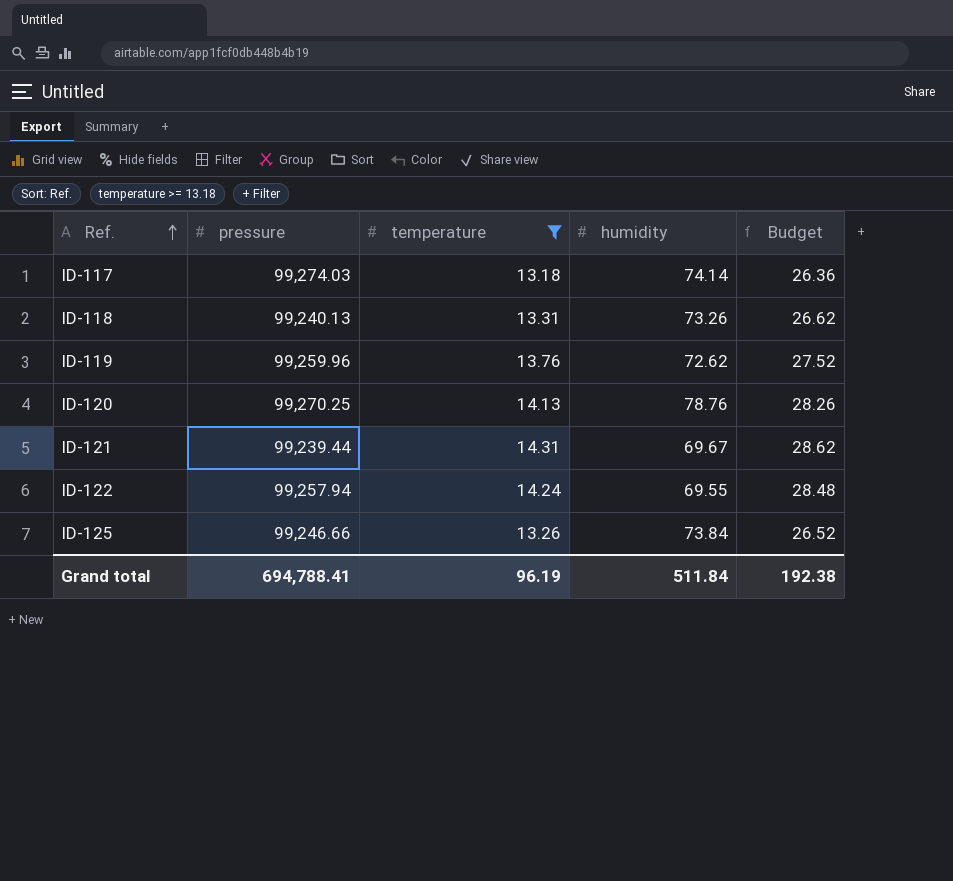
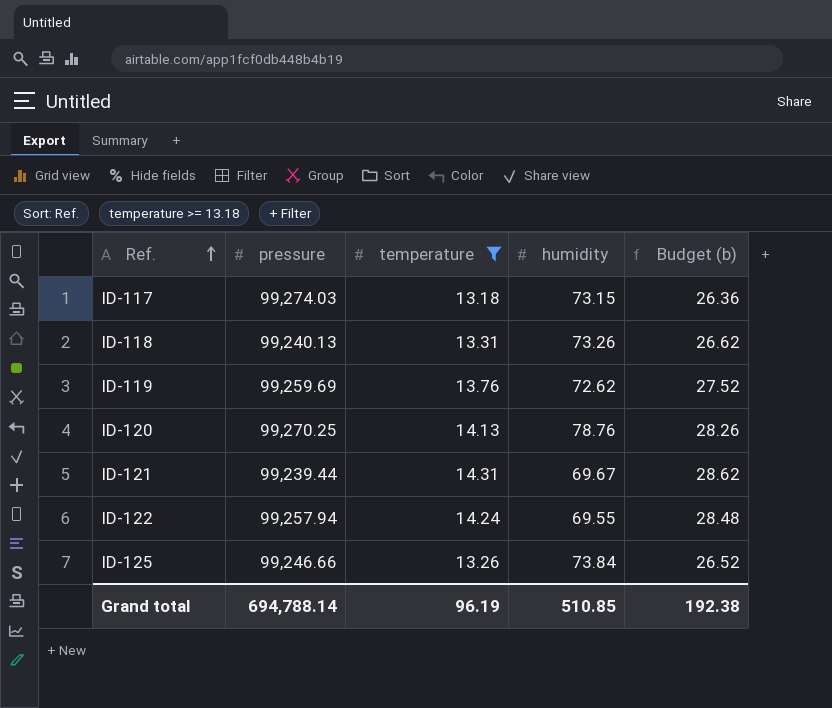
column name: Budget -> Budget (b)
ID-117 | humidity: 74.14 -> 73.15
ID-119 | pressure: 99,259.96 -> 99,259.69
Grand total | pressure: 694,788.41 -> 694,788.14
Grand total | humidity: 511.84 -> 510.85

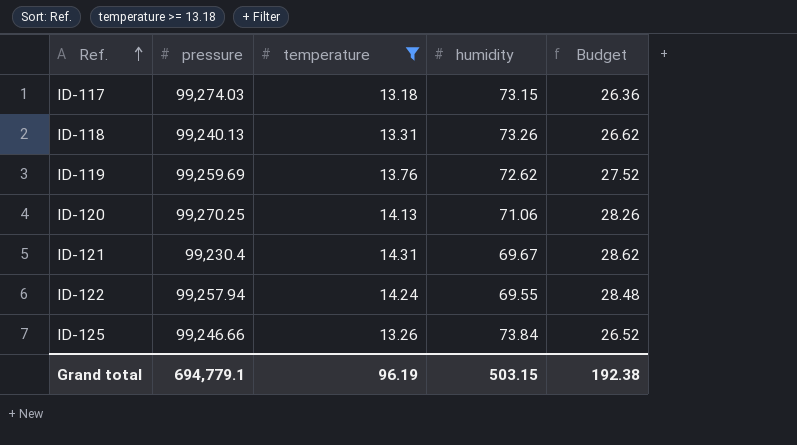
column name: Budget (b) -> Budget
ID-120 | humidity: 78.76 -> 71.06
ID-121 | pressure: 99,239.44 -> 99,230.4
Grand total | pressure: 694,788.14 -> 694,779.1
Grand total | humidity: 510.85 -> 503.15

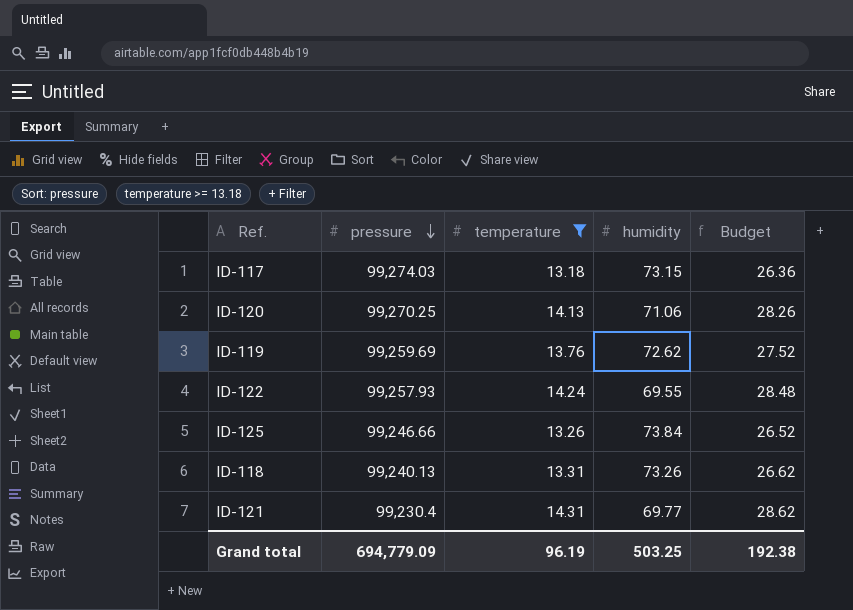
row order: Ref. ascending -> pressure descending
ID-122 | pressure: 99,257.94 -> 99,257.93
ID-121 | humidity: 69.67 -> 69.77
Grand total | pressure: 694,779.1 -> 694,779.09
Grand total | humidity: 503.15 -> 503.25

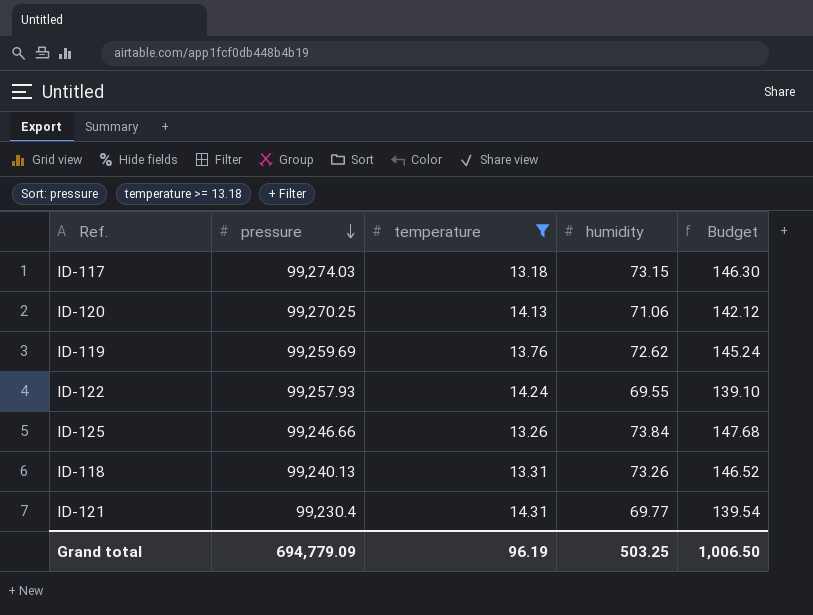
column Budget | formula: [temperature] * 2 -> [humidity] * 2
Grand total | Budget: 192.38 -> 1,006.50

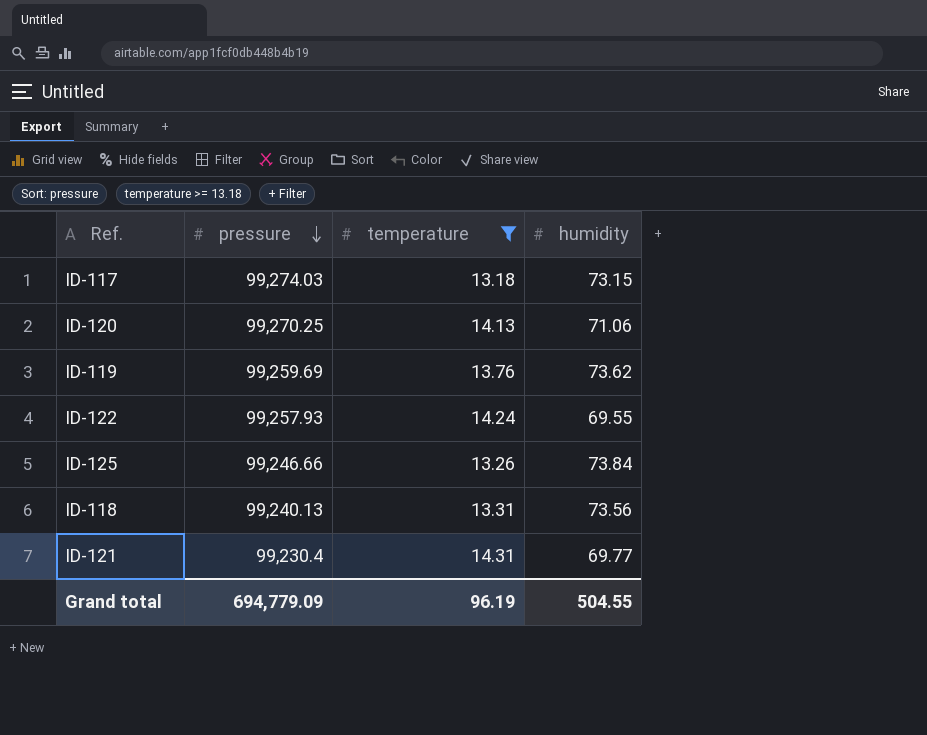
column Budget | formula: [humidity] * 2 -> none
ID-119 | humidity: 72.62 -> 73.62
ID-118 | humidity: 73.26 -> 73.56
Grand total | humidity: 503.25 -> 504.55

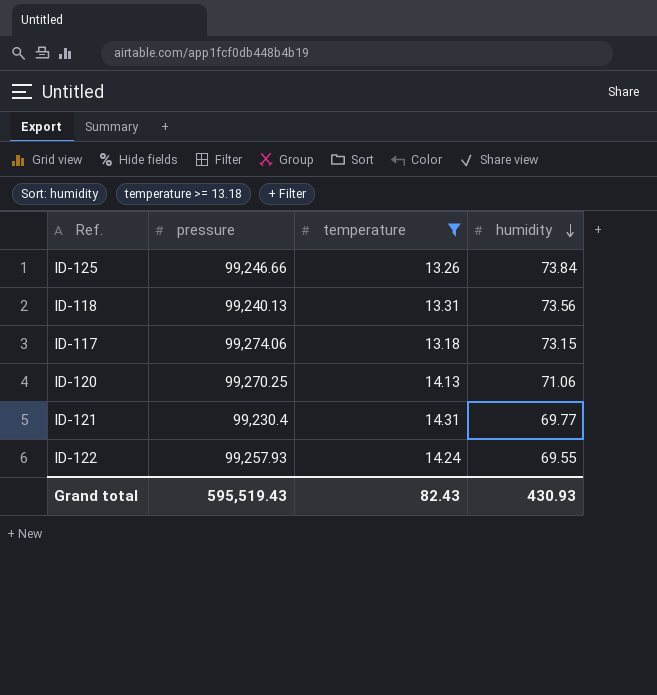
row order: pressure descending -> humidity descending
row ID-119: 99,259.69 | 13.76 | 73.62 -> none
ID-117 | pressure: 99,274.03 -> 99,274.06
Grand total | pressure: 694,779.09 -> 595,519.43
Grand total | temperature: 96.19 -> 82.43
Grand total | humidity: 504.55 -> 430.93

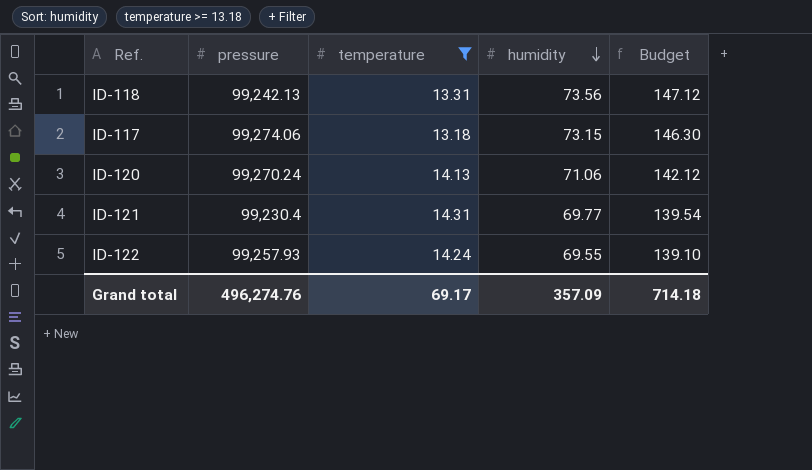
column Budget | formula: none -> [humidity] * 2
row ID-125: 99,246.66 | 13.26 | 73.84 -> none
ID-118 | pressure: 99,240.13 -> 99,242.13
ID-120 | pressure: 99,270.25 -> 99,270.24
Grand total | pressure: 595,519.43 -> 496,274.76
Grand total | temperature: 82.43 -> 69.17
Grand total | humidity: 430.93 -> 357.09

